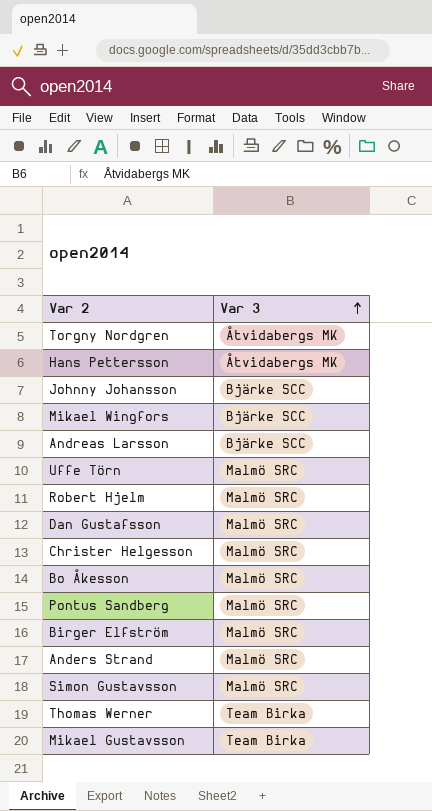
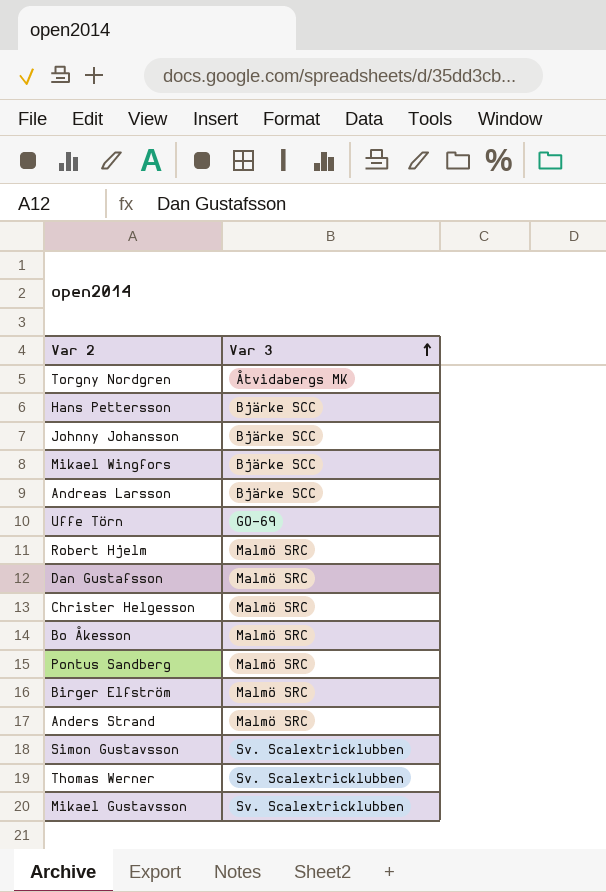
Hans Pettersson | Var 3: Åtvidabergs MK -> Bjärke SCC
Uffe Törn | Var 3: Malmö SRC -> GO-69
Simon Gustavsson | Var 3: Malmö SRC -> Sv. Scalextricklubben
Thomas Werner | Var 3: Team Birka -> Sv. Scalextricklubben
Mikael Gustavsson | Var 3: Team Birka -> Sv. Scalextricklubben

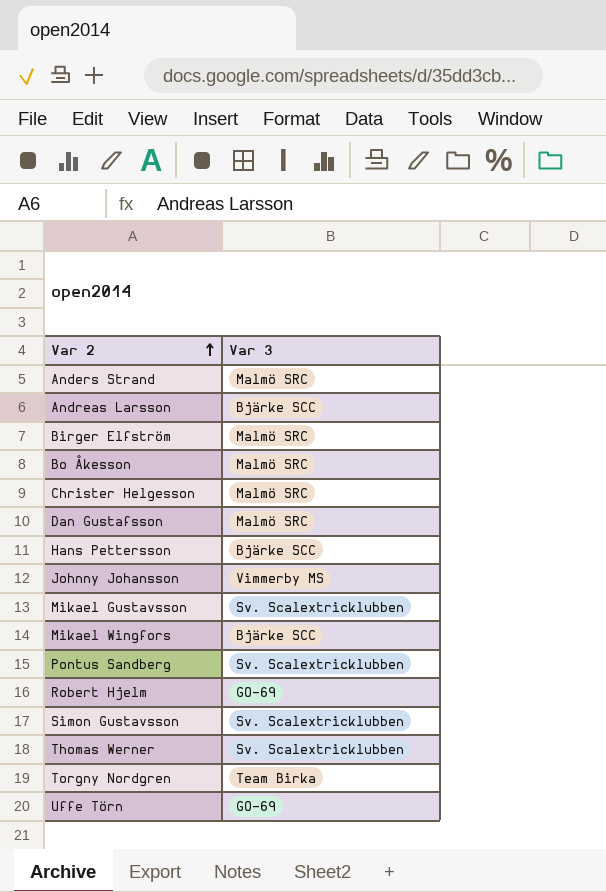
row order: Var 3 ascending -> Var 2 ascending
Johnny Johansson | Var 3: Bjärke SCC -> Vimmerby MS
Pontus Sandberg | Var 3: Malmö SRC -> Sv. Scalextricklubben
Robert Hjelm | Var 3: Malmö SRC -> GO-69
Torgny Nordgren | Var 3: Åtvidabergs MK -> Team Birka

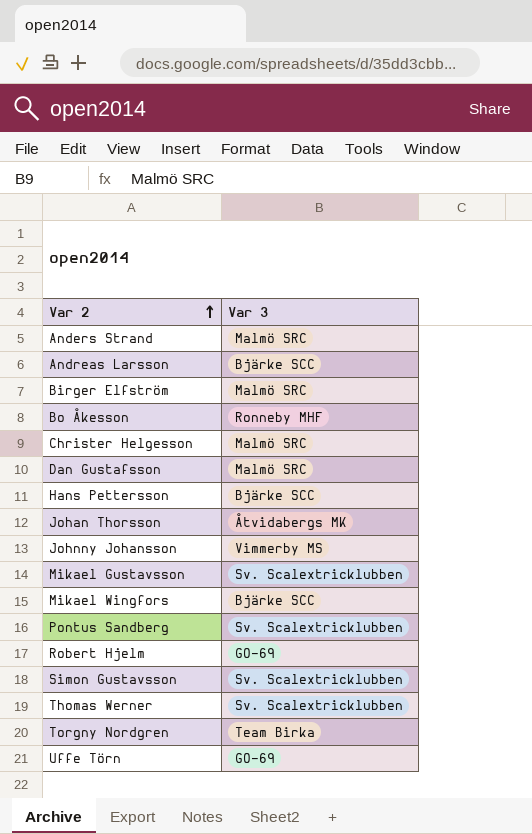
Bo Åkesson | Var 3: Malmö SRC -> Ronneby MHF
row Johan Thorsson: none -> Åtvidabergs MK

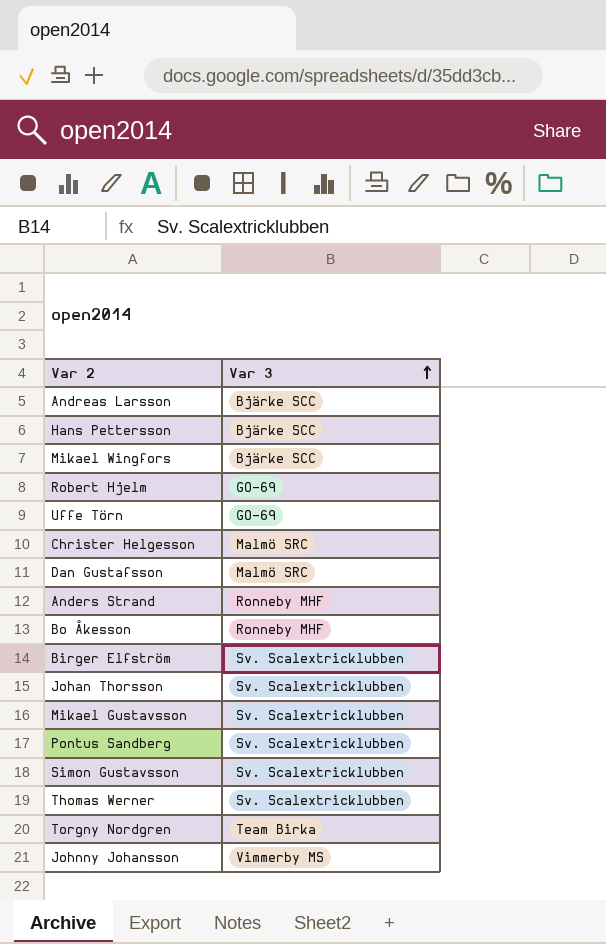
row order: Var 2 ascending -> Var 3 ascending
Anders Strand | Var 3: Malmö SRC -> Ronneby MHF
Birger Elfström | Var 3: Malmö SRC -> Sv. Scalextricklubben
Johan Thorsson | Var 3: Åtvidabergs MK -> Sv. Scalextricklubben

